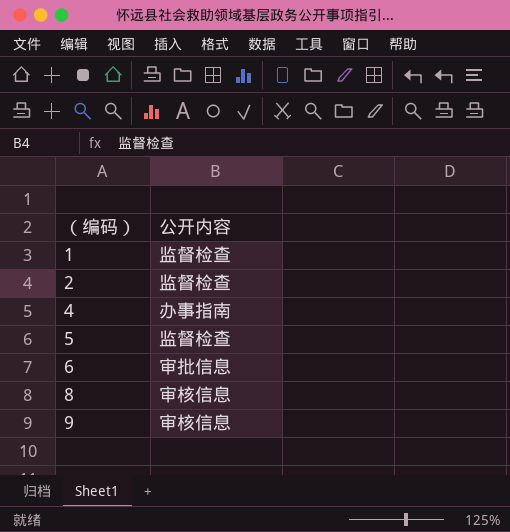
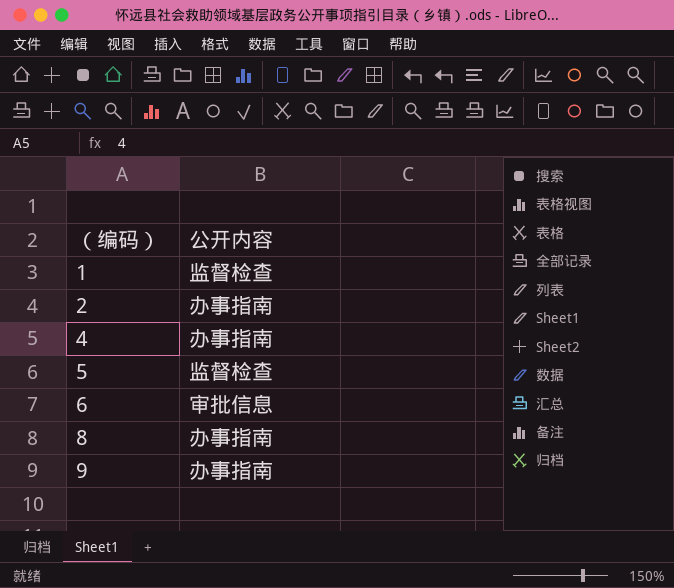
2 | 公开内容: 监督检查 -> 办事指南
8 | 公开内容: 审核信息 -> 办事指南
9 | 公开内容: 审核信息 -> 办事指南

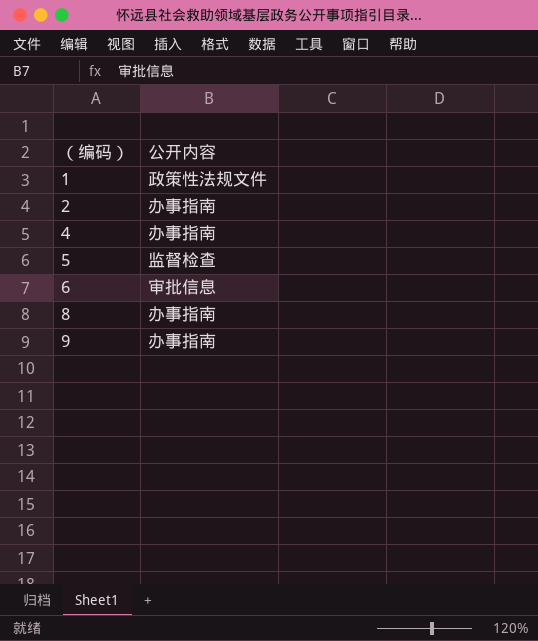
1 | 公开内容: 监督检查 -> 政策性法规文件

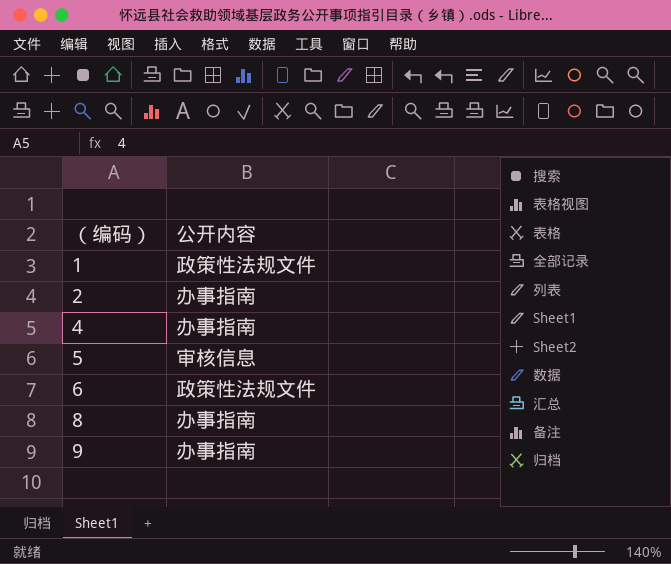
5 | 公开内容: 监督检查 -> 审核信息
6 | 公开内容: 审批信息 -> 政策性法规文件

